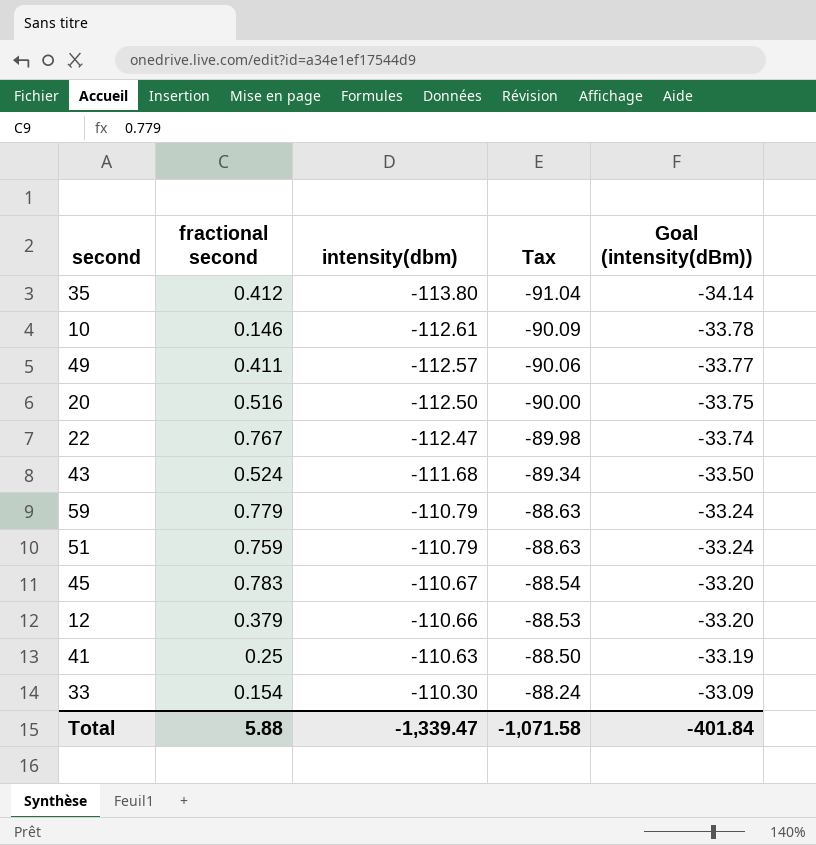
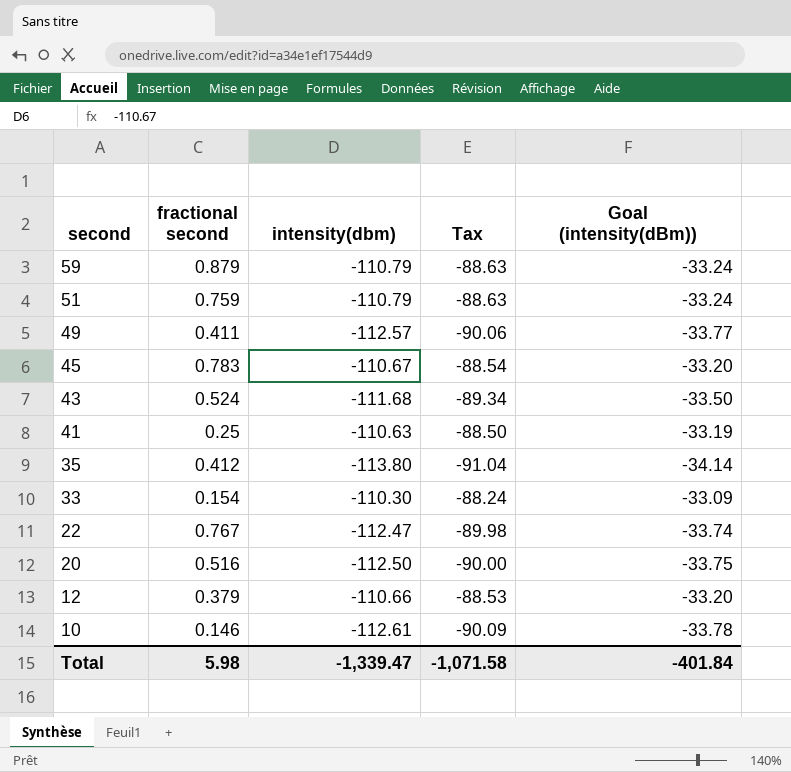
row order: intensity(dbm) ascending -> second descending
59 | fractional second: 0.779 -> 0.879
Total | fractional second: 5.88 -> 5.98

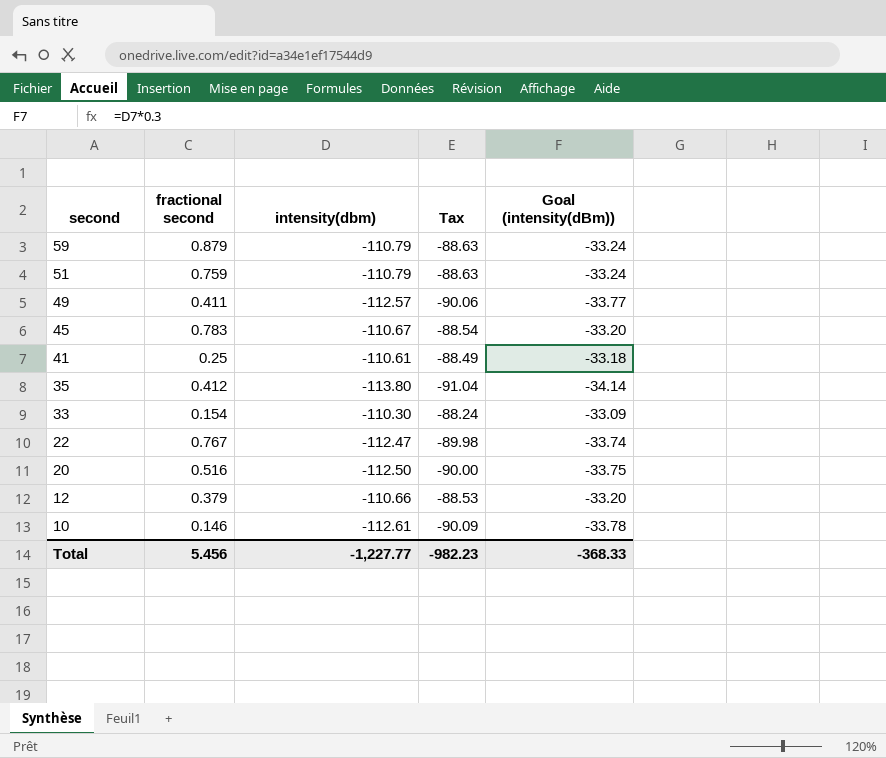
row 43: 0.524 | -111.68 | -89.34 | -33.50 -> none
41 | intensity(dbm): -110.63 -> -110.61
41 | Tax: -88.50 -> -88.49
41 | Goal (intensity(dBm)): -33.19 -> -33.18
Total | fractional second: 5.98 -> 5.456
Total | intensity(dbm): -1,339.47 -> -1,227.77
Total | Tax: -1,071.58 -> -982.23
Total | Goal (intensity(dBm)): -401.84 -> -368.33

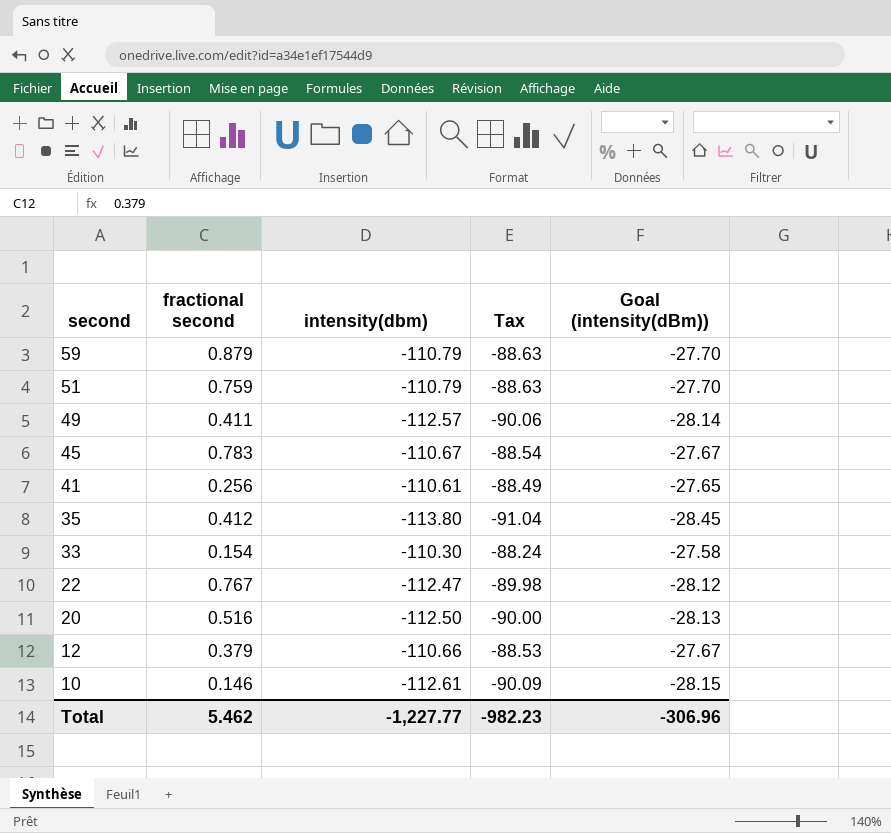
column Goal (intensity(dBm)) | formula: [intensity(dbm)] * 0.3 -> [intensity(dbm)] * 0.25
41 | fractional second: 0.25 -> 0.256
Total | fractional second: 5.456 -> 5.462
Total | Goal (intensity(dBm)): -368.33 -> -306.96

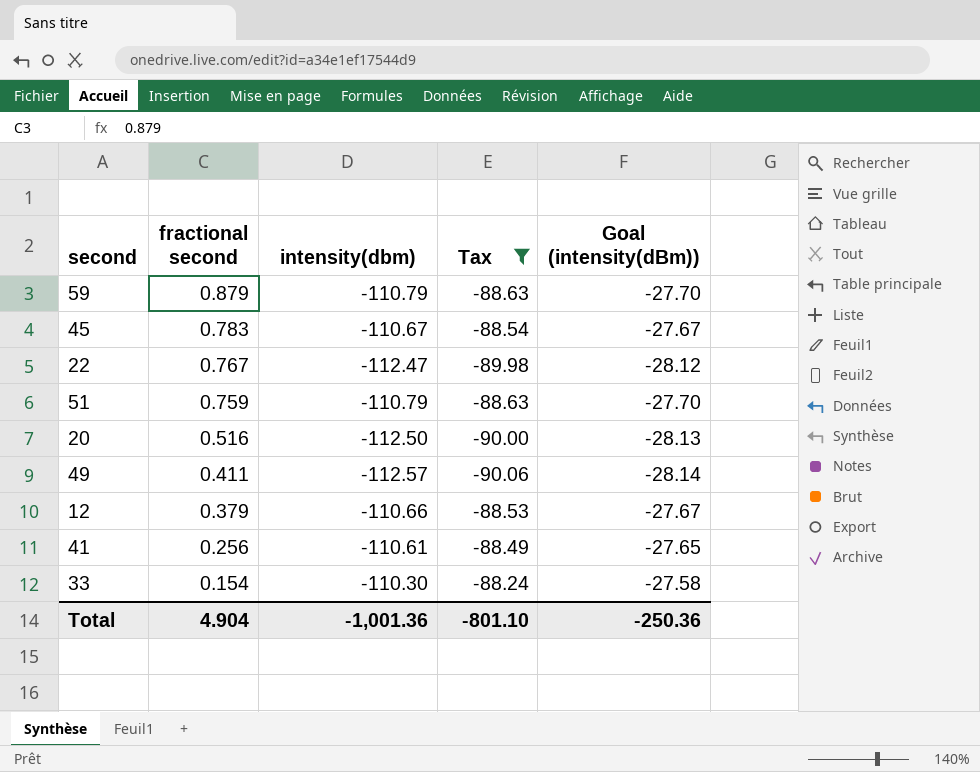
filter: none -> Tax >= -90.06
row order: second descending -> fractional second descending
Total | fractional second: 5.462 -> 4.904
Total | intensity(dbm): -1,227.77 -> -1,001.36
Total | Tax: -982.23 -> -801.10
Total | Goal (intensity(dBm)): -306.96 -> -250.36

